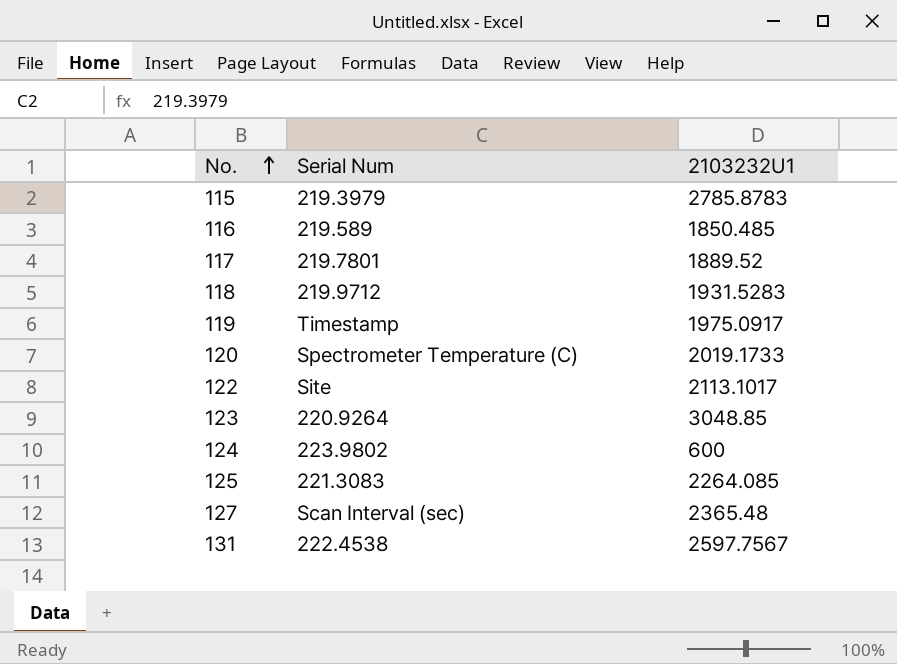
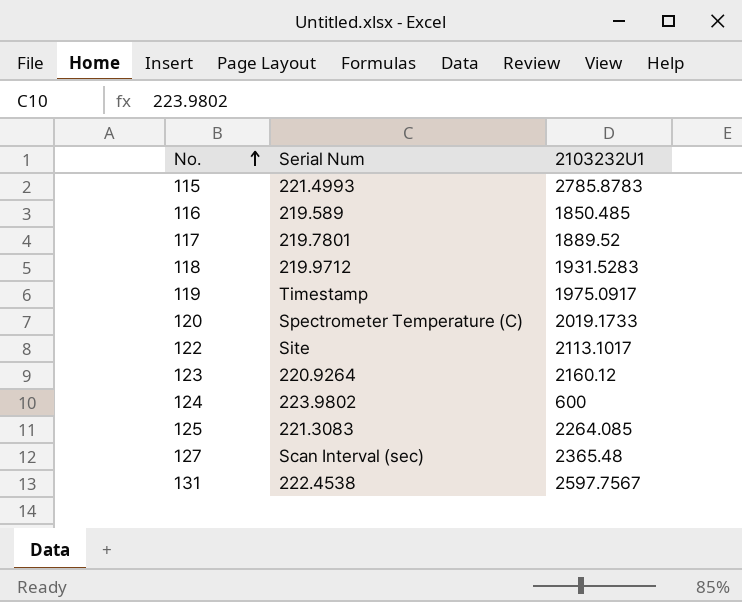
115 | Serial Num: 219.3979 -> 221.4993
123 | 2103232U1: 3048.85 -> 2160.12

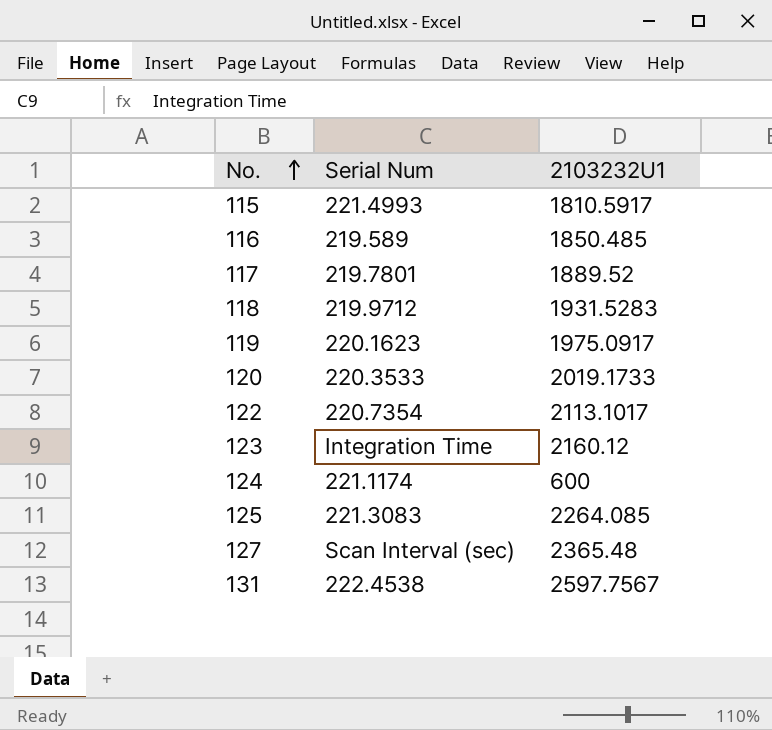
115 | 2103232U1: 2785.8783 -> 1810.5917
119 | Serial Num: Timestamp -> 220.1623
120 | Serial Num: Spectrometer Temperature (C) -> 220.3533
122 | Serial Num: Site -> 220.7354
123 | Serial Num: 220.9264 -> Integration Time
124 | Serial Num: 223.9802 -> 221.1174

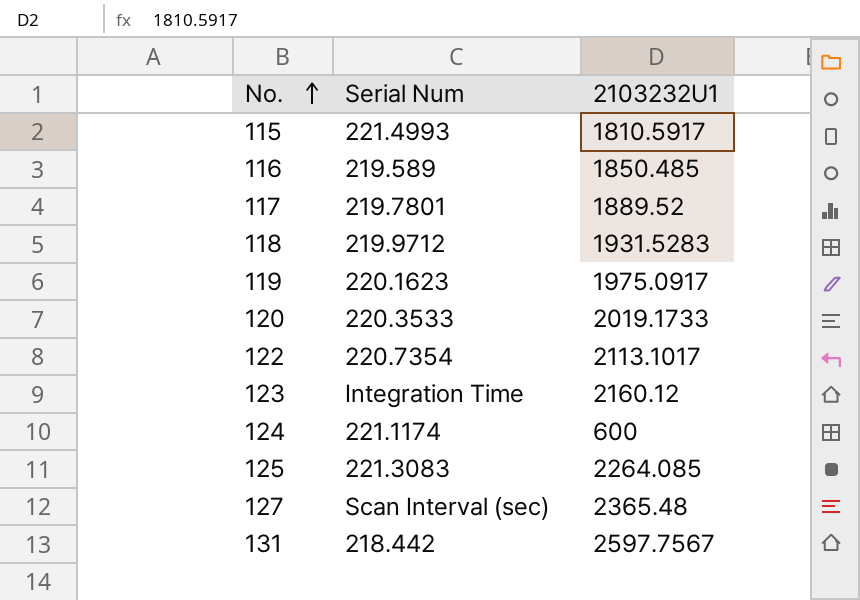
131 | Serial Num: 222.4538 -> 218.442

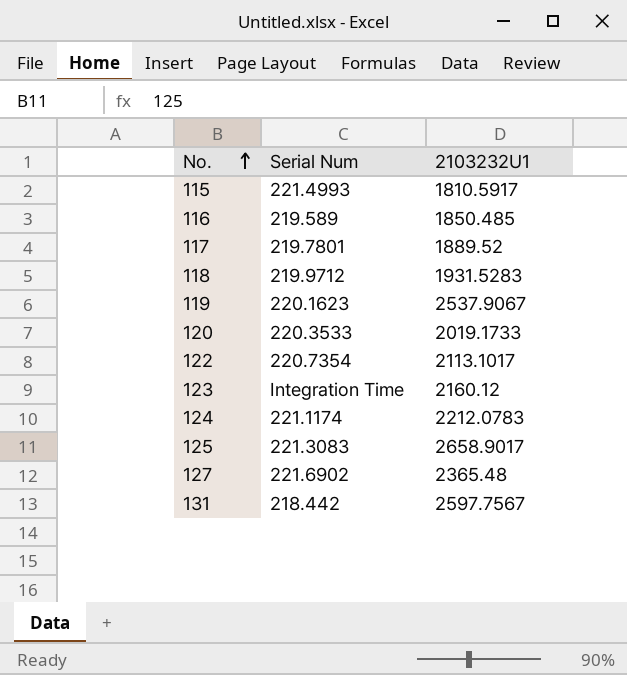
119 | 2103232U1: 1975.0917 -> 2537.9067
124 | 2103232U1: 600 -> 2212.0783
125 | 2103232U1: 2264.085 -> 2658.9017
127 | Serial Num: Scan Interval (sec) -> 221.6902

